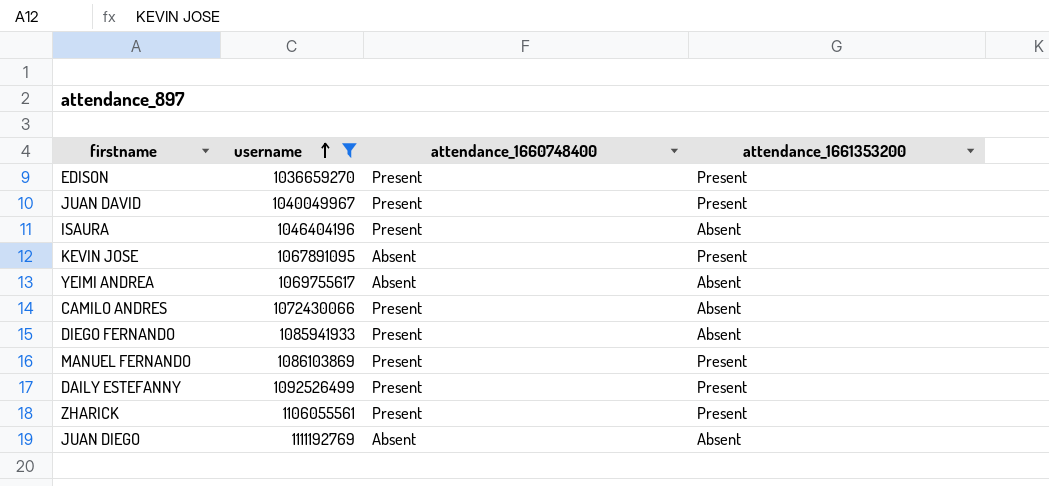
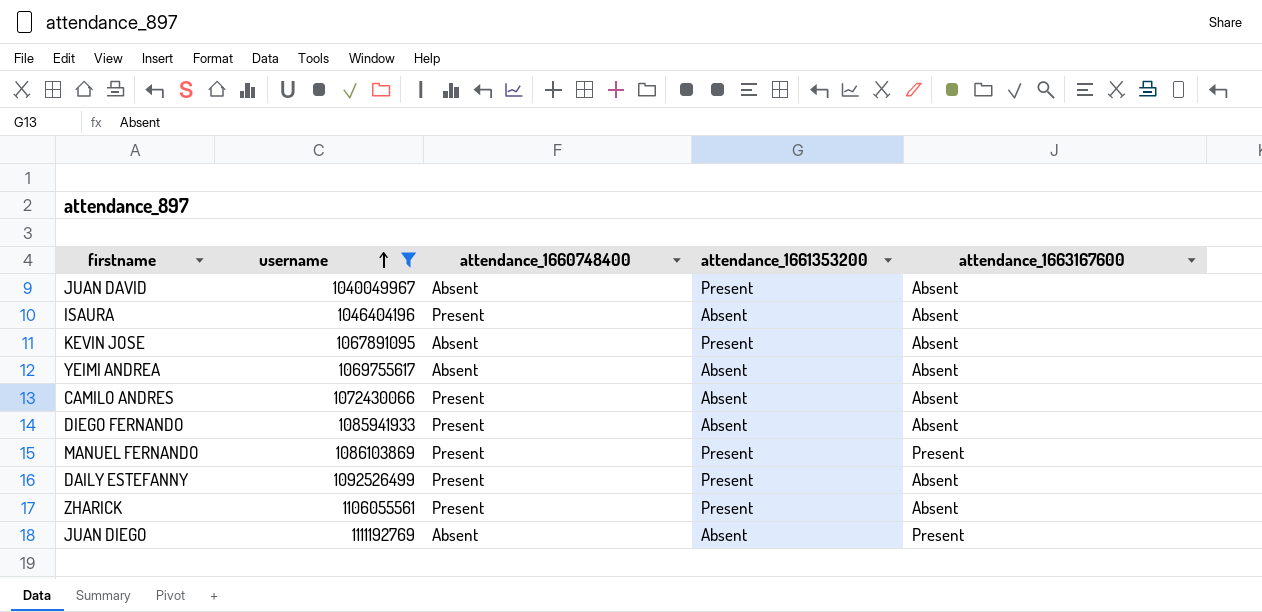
column attendance_1663167600 | position: none -> 5
row EDISON: 1036659270 | Present | Present -> none
JUAN DAVID | attendance_1660748400: Present -> Absent

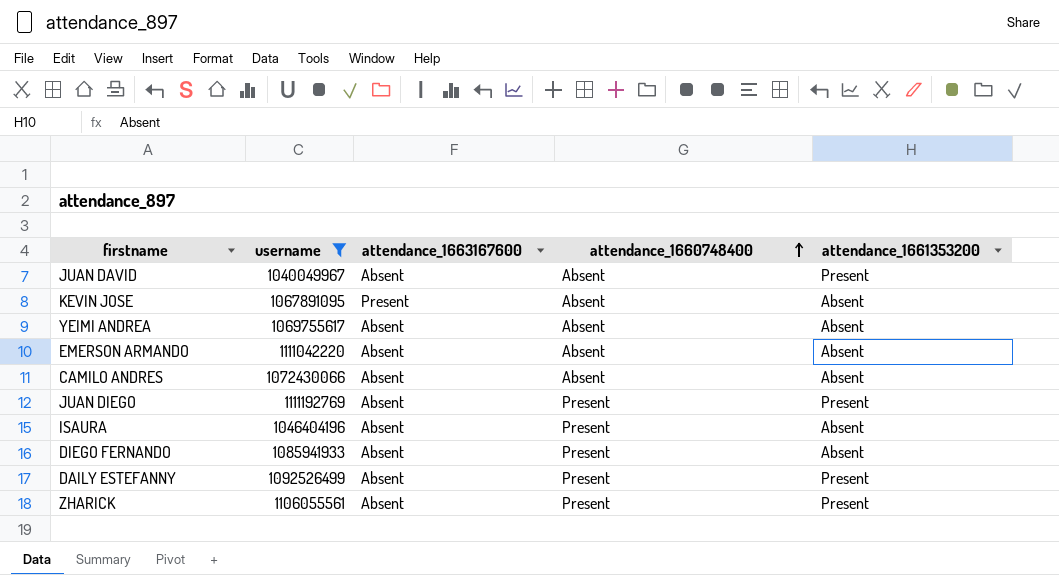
row order: username ascending -> attendance_1660748400 ascending
column attendance_1663167600 | position: 5 -> 3
row MANUEL FERNANDO: 1086103869 | Present | Present | Present -> none
KEVIN JOSE | attendance_1663167600: Absent -> Present
KEVIN JOSE | attendance_1661353200: Present -> Absent
row EMERSON ARMANDO: none -> 1111042220 | Absent | Absent | Absent
CAMILO ANDRES | attendance_1660748400: Present -> Absent
JUAN DIEGO | attendance_1663167600: Present -> Absent
JUAN DIEGO | attendance_1660748400: Absent -> Present
JUAN DIEGO | attendance_1661353200: Absent -> Present

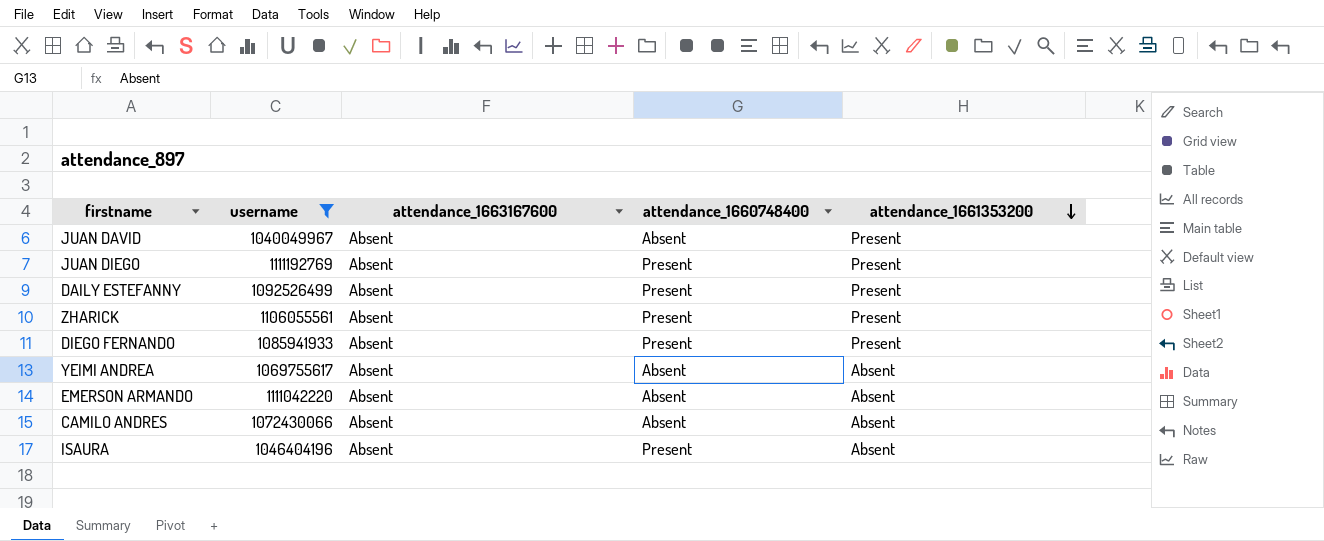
row order: attendance_1660748400 ascending -> attendance_1661353200 descending
row KEVIN JOSE: 1067891095 | Present | Absent | Absent -> none
DIEGO FERNANDO | attendance_1661353200: Absent -> Present

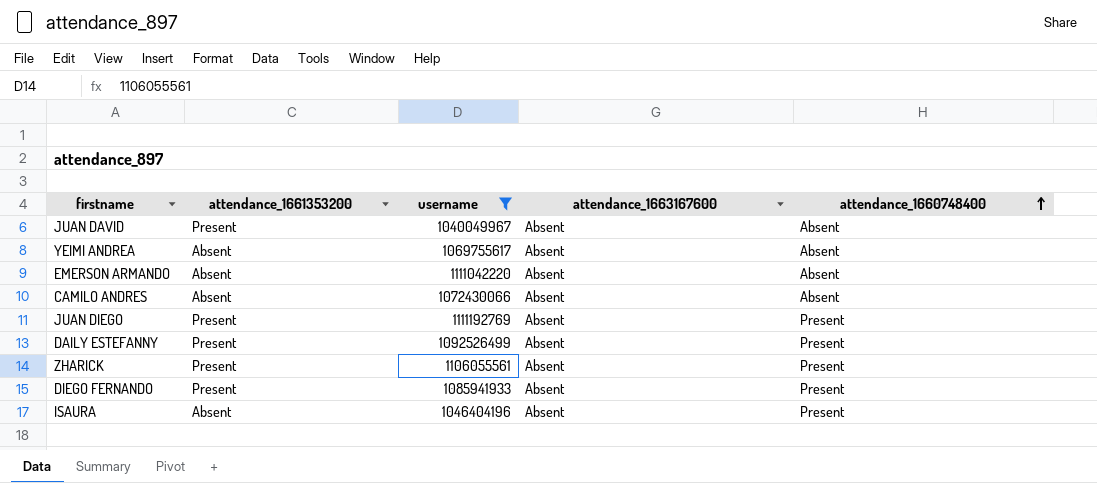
row order: attendance_1661353200 descending -> attendance_1660748400 ascending
column attendance_1661353200 | position: 5 -> 2

